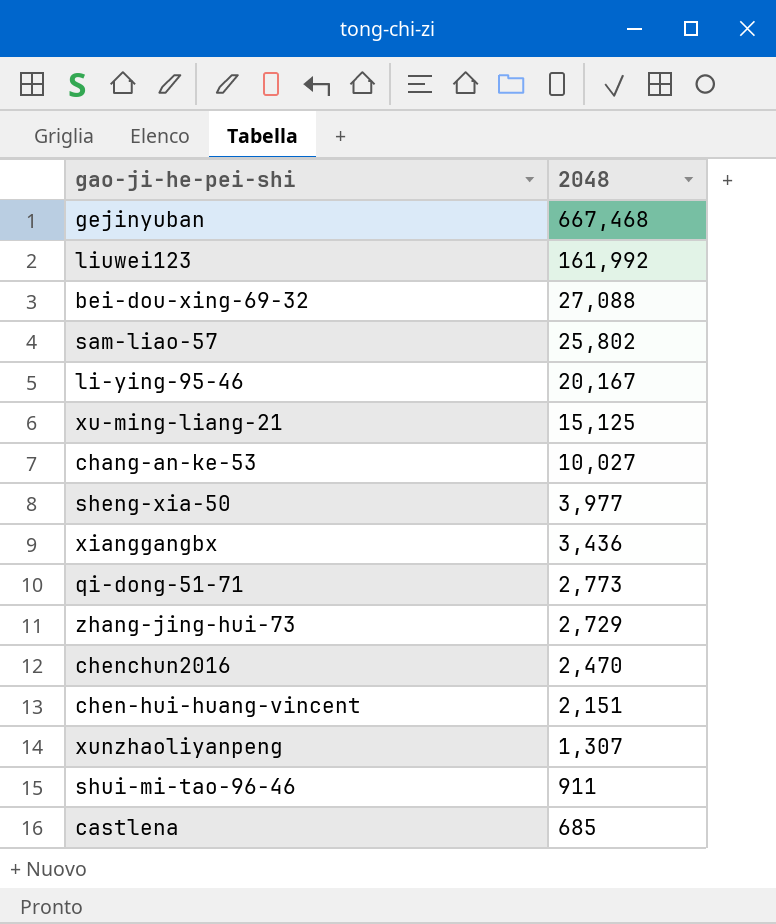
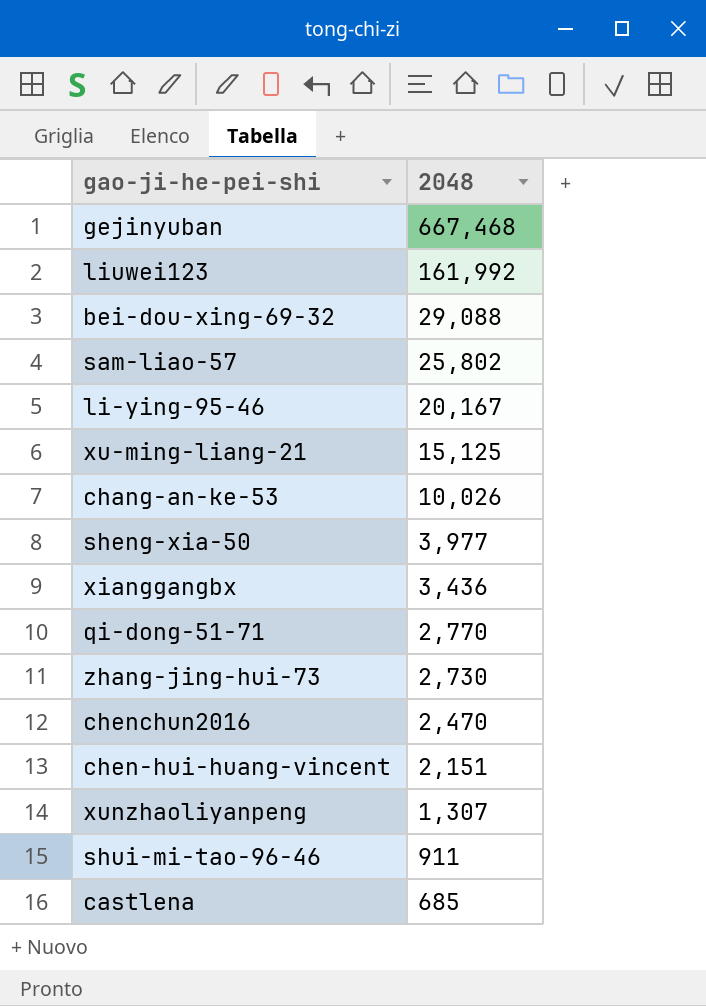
bei-dou-xing-69-32 | 2048: 27,088 -> 29,088
chang-an-ke-53 | 2048: 10,027 -> 10,026
qi-dong-51-71 | 2048: 2,773 -> 2,770
zhang-jing-hui-73 | 2048: 2,729 -> 2,730

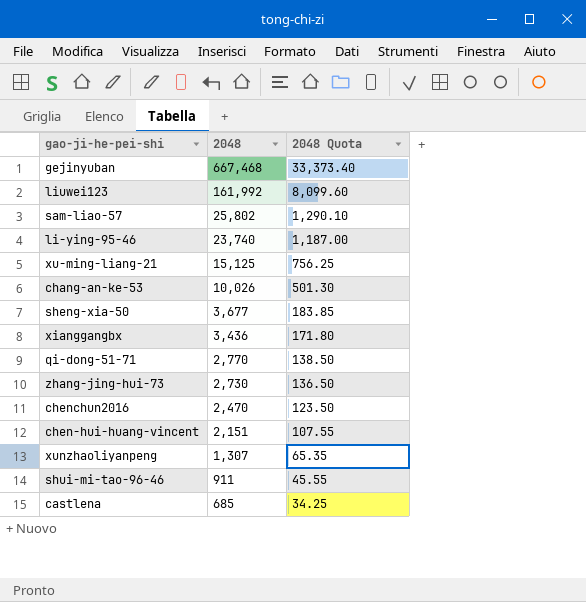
column 2048 Quota | formula: none -> [2048] * 0.05
row bei-dou-xing-69-32: 29,088 -> none
li-ying-95-46 | 2048: 20,167 -> 23,740
sheng-xia-50 | 2048: 3,977 -> 3,677

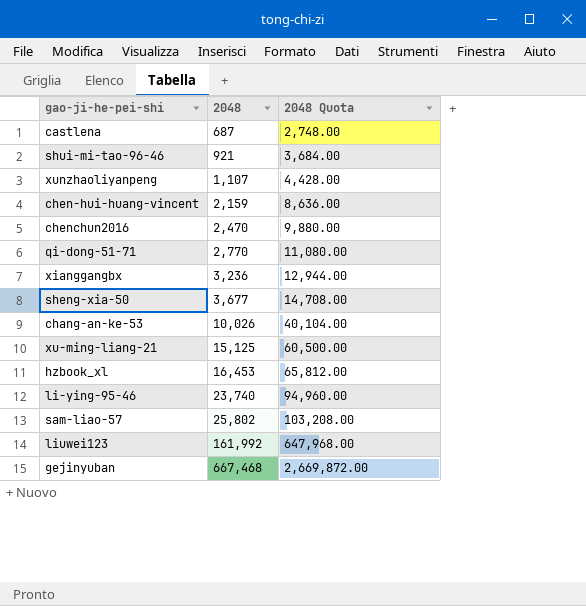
row order: 2048 descending -> 2048 ascending
column 2048 Quota | formula: [2048] * 0.05 -> [2048] * 4
row zhang-jing-hui-73: 2,730 | 136.50 -> none
castlena | 2048: 685 -> 687
shui-mi-tao-96-46 | 2048: 911 -> 921
xunzhaoliyanpeng | 2048: 1,307 -> 1,107
chen-hui-huang-vincent | 2048: 2,151 -> 2,159
xianggangbx | 2048: 3,436 -> 3,236
row hzbook_xl: none -> 16,453 | 65,812.00

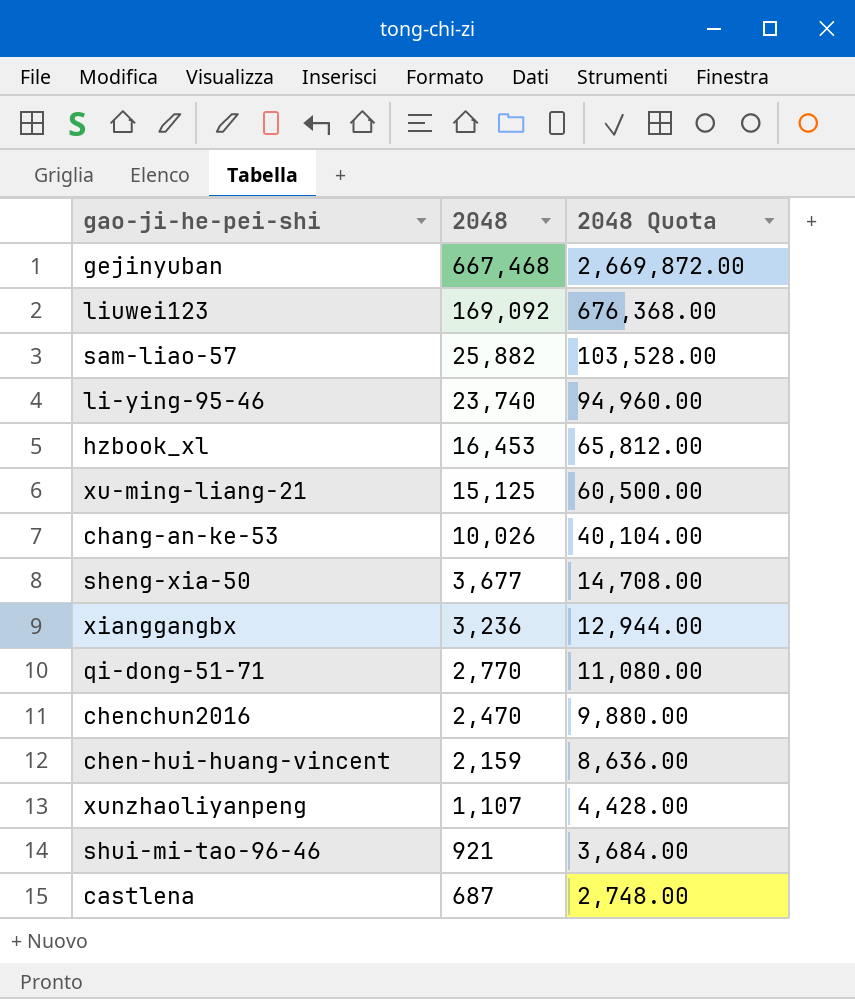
row order: 2048 ascending -> 2048 descending
liuwei123 | 2048: 161,992 -> 169,092
liuwei123 | 2048 Quota: 647,968.00 -> 676,368.00
sam-liao-57 | 2048: 25,802 -> 25,882
sam-liao-57 | 2048 Quota: 103,208.00 -> 103,528.00

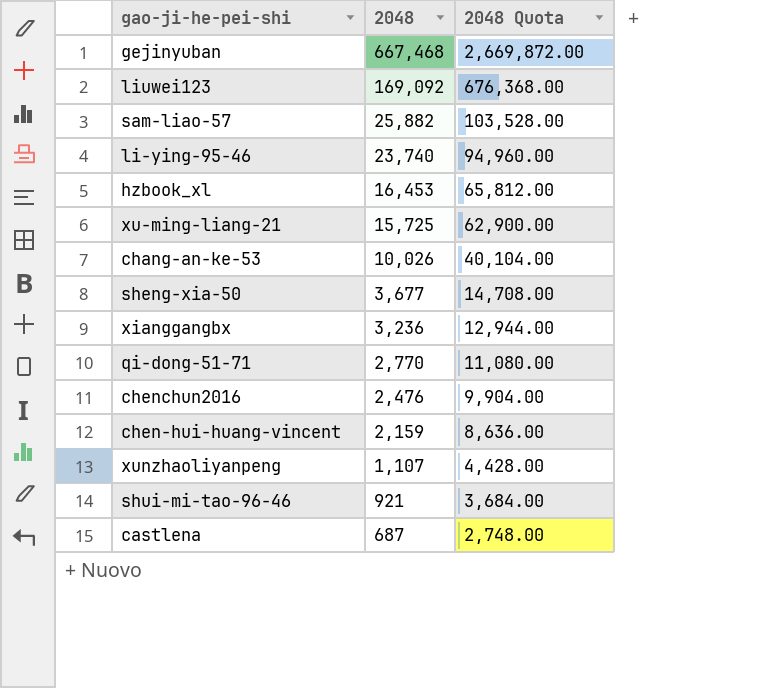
xu-ming-liang-21 | 2048: 15,125 -> 15,725
xu-ming-liang-21 | 2048 Quota: 60,500.00 -> 62,900.00
chenchun2016 | 2048: 2,470 -> 2,476
chenchun2016 | 2048 Quota: 9,880.00 -> 9,904.00

